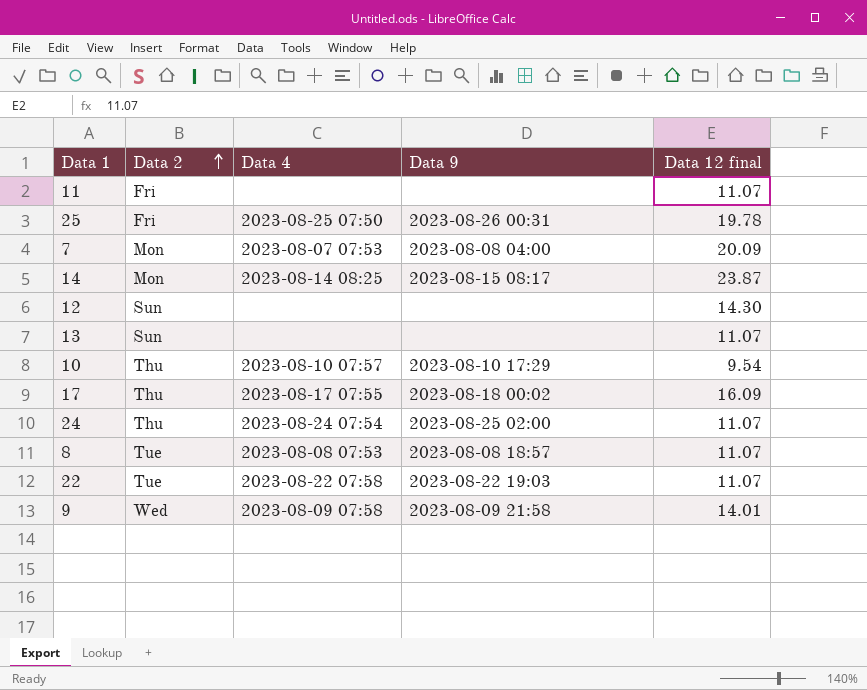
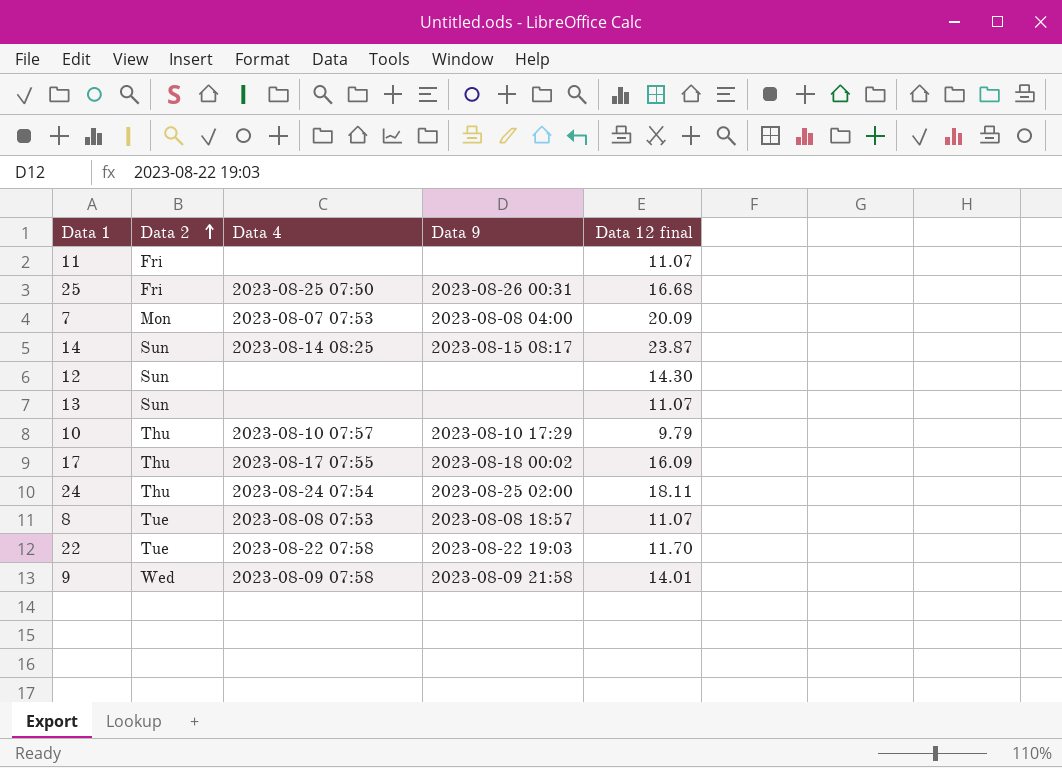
25 | Data 12 final: 19.78 -> 16.68
14 | Data 2: Mon -> Sun
10 | Data 12 final: 9.54 -> 9.79
24 | Data 12 final: 11.07 -> 18.11
22 | Data 12 final: 11.07 -> 11.70

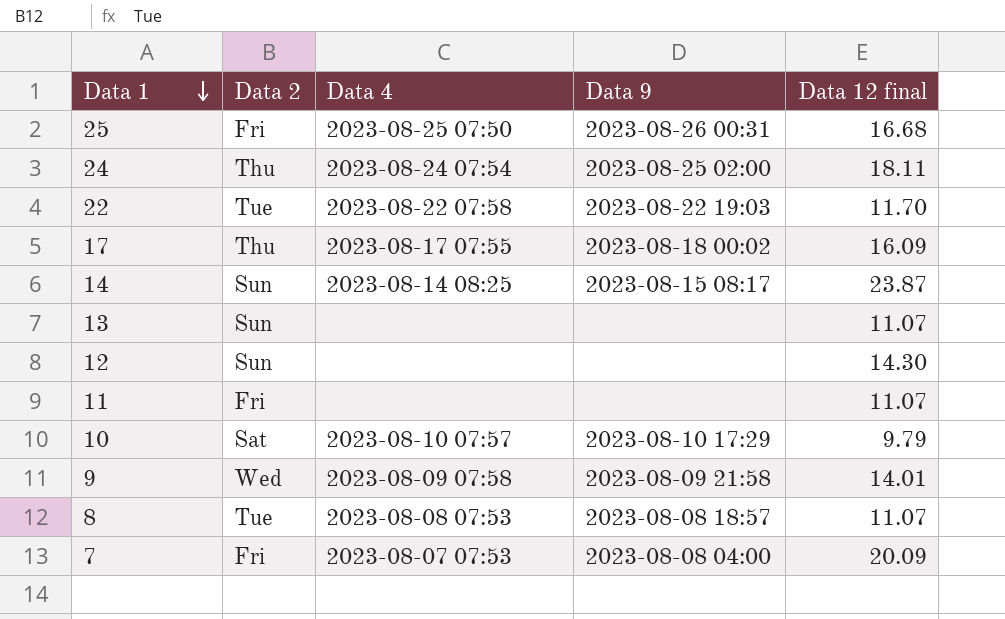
row order: Data 2 ascending -> Data 1 descending
10 | Data 2: Thu -> Sat
7 | Data 2: Mon -> Fri

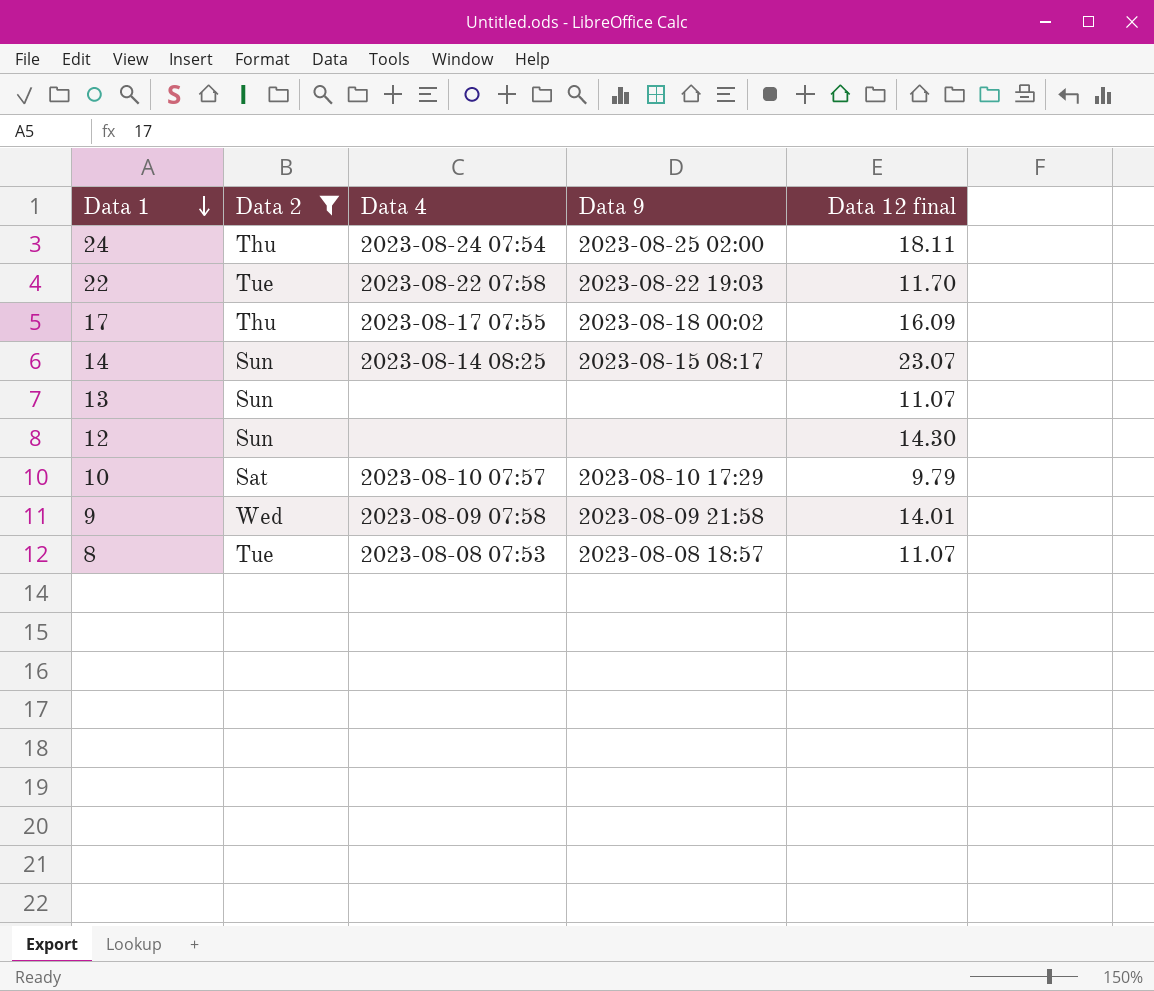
filter: none -> Data 2 != Fri
14 | Data 12 final: 23.87 -> 23.07

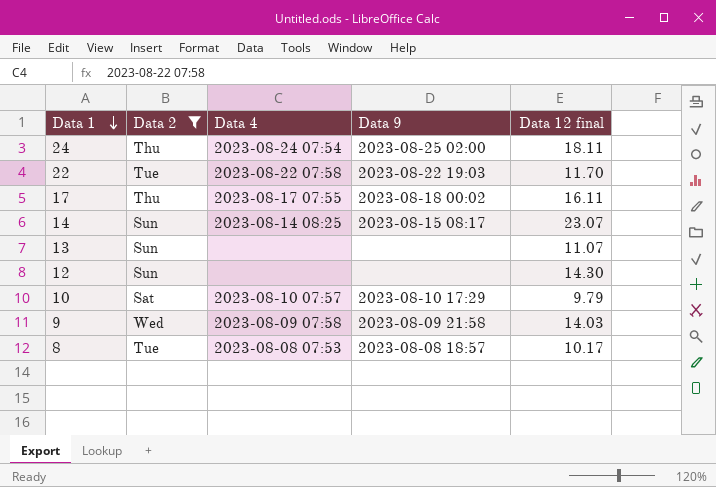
17 | Data 12 final: 16.09 -> 16.11
9 | Data 12 final: 14.01 -> 14.03
8 | Data 12 final: 11.07 -> 10.17

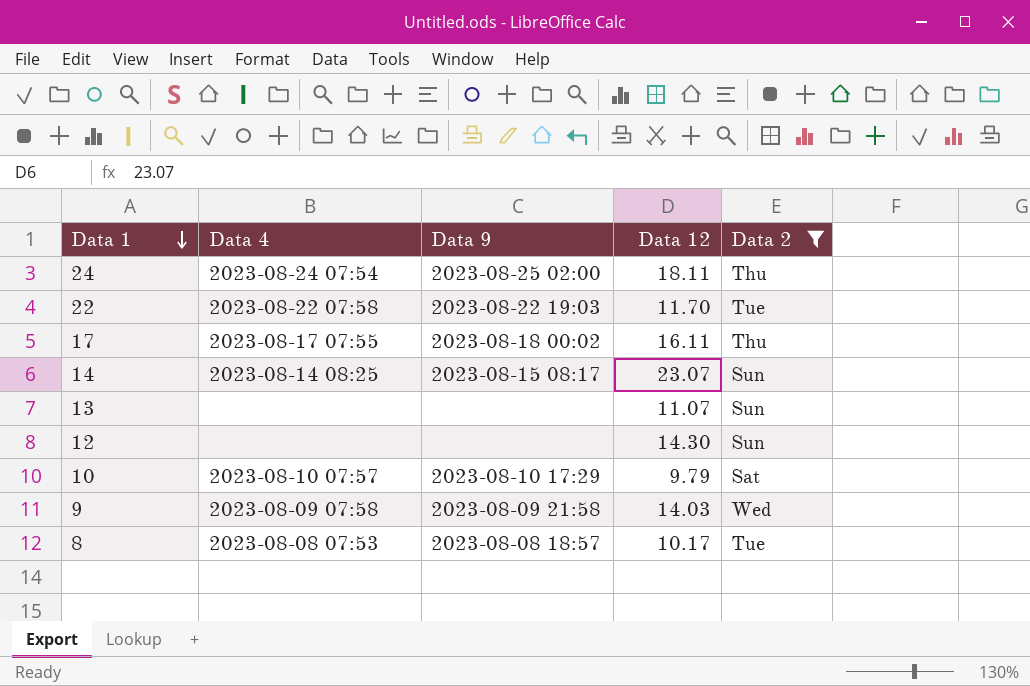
column name: Data 12 final -> Data 12
column Data 2 | position: 2 -> 5

